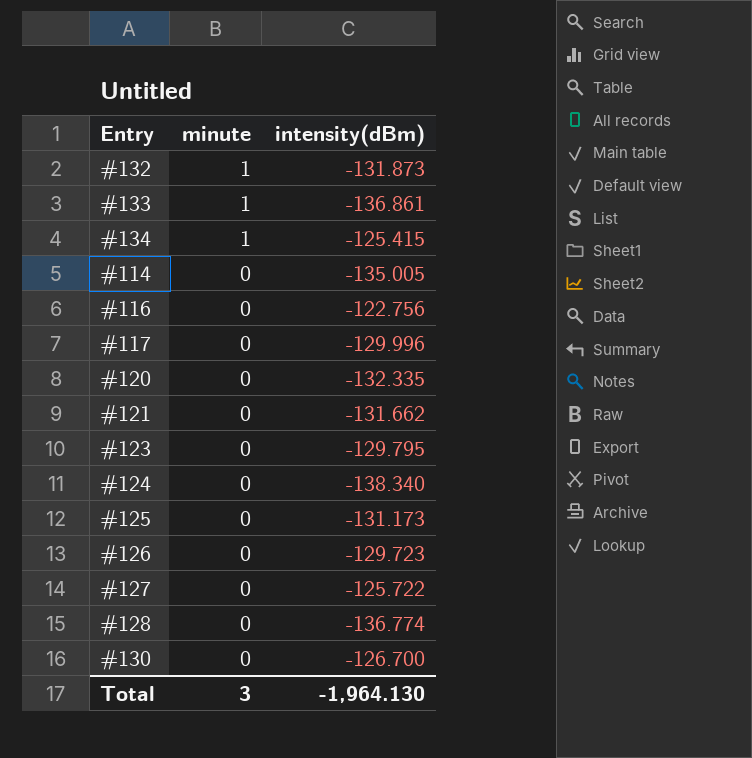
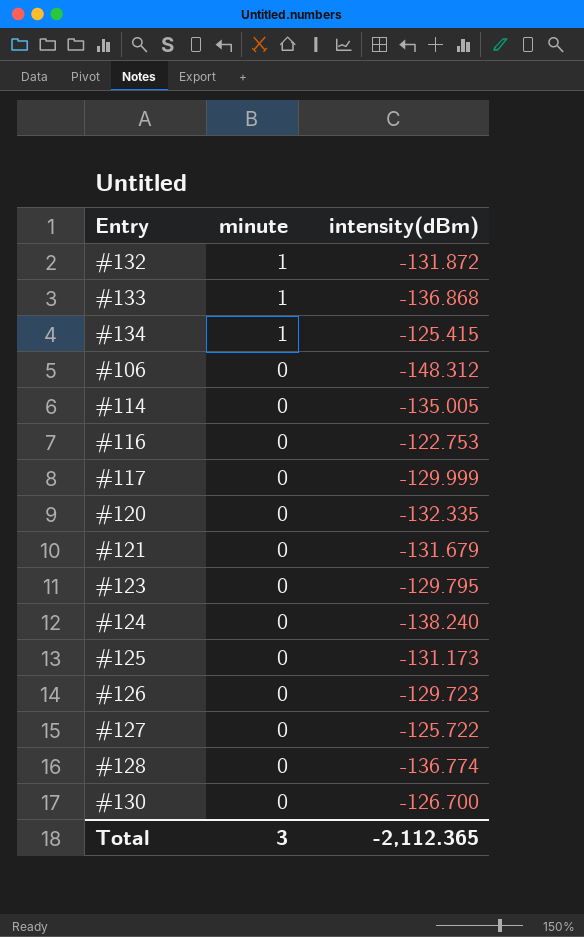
#132 | intensity(dBm): -131.873 -> -131.872
#133 | intensity(dBm): -136.861 -> -136.868
row #106: none -> 0 | -148.312
#116 | intensity(dBm): -122.756 -> -122.753
#117 | intensity(dBm): -129.996 -> -129.999
#121 | intensity(dBm): -131.662 -> -131.679
#124 | intensity(dBm): -138.340 -> -138.240
Total | intensity(dBm): -1,964.130 -> -2,112.365

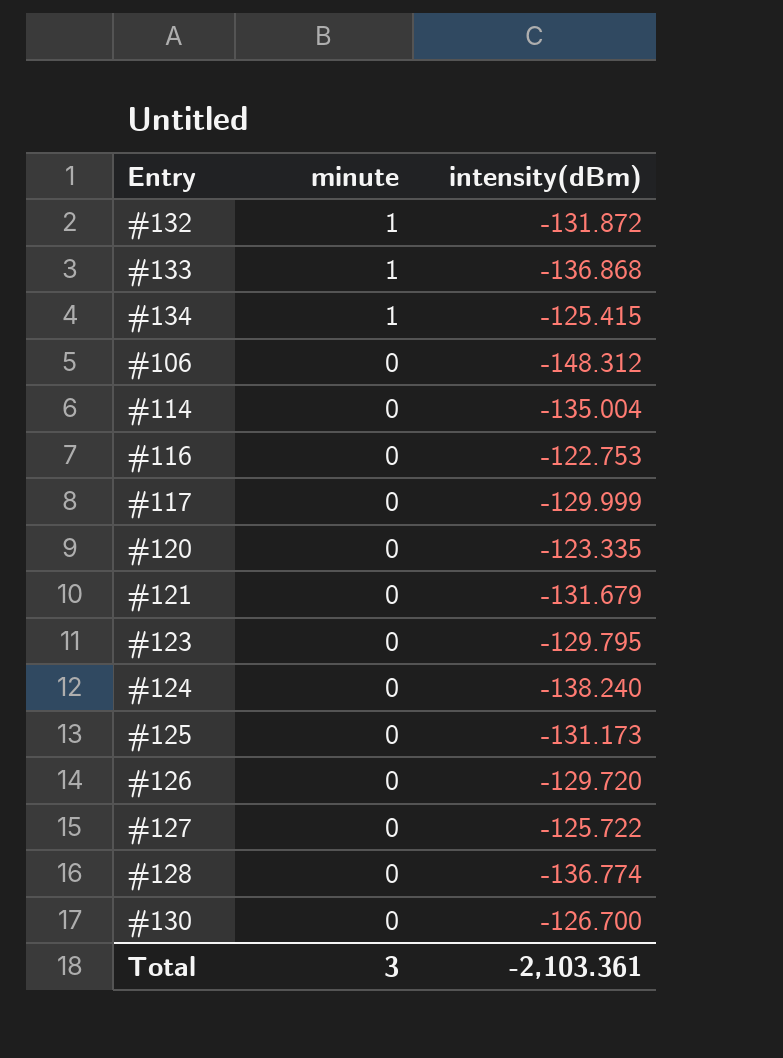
#114 | intensity(dBm): -135.005 -> -135.004
#120 | intensity(dBm): -132.335 -> -123.335
#126 | intensity(dBm): -129.723 -> -129.720
Total | intensity(dBm): -2,112.365 -> -2,103.361

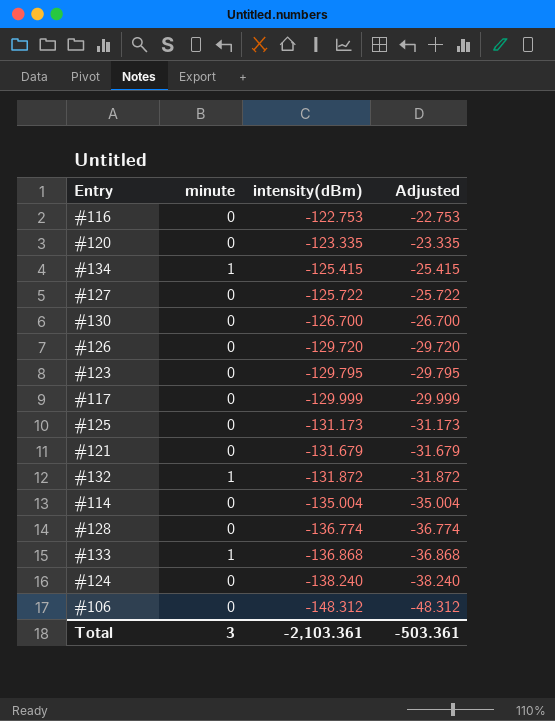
row order: minute descending -> intensity(dBm) descending
column Adjusted | formula: none -> [intensity(dBm)] + 100

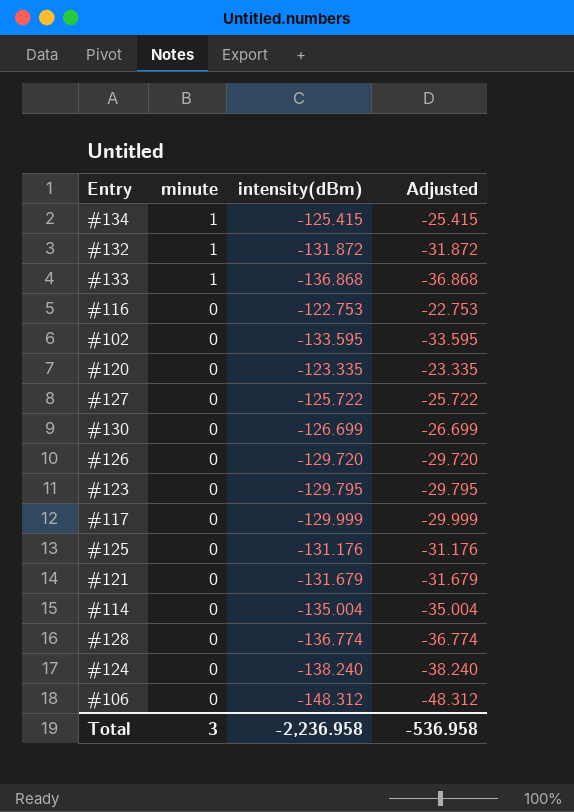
row order: intensity(dBm) descending -> minute descending
row #102: none -> 0 | -133.595 | -33.595
#130 | intensity(dBm): -126.700 -> -126.699
#130 | Adjusted: -26.700 -> -26.699
#125 | intensity(dBm): -131.173 -> -131.176
#125 | Adjusted: -31.173 -> -31.176
Total | intensity(dBm): -2,103.361 -> -2,236.958
Total | Adjusted: -503.361 -> -536.958

